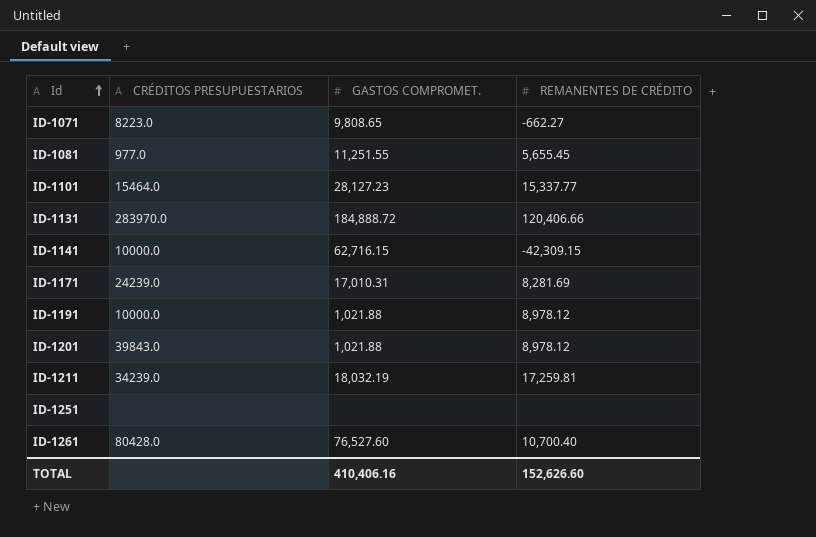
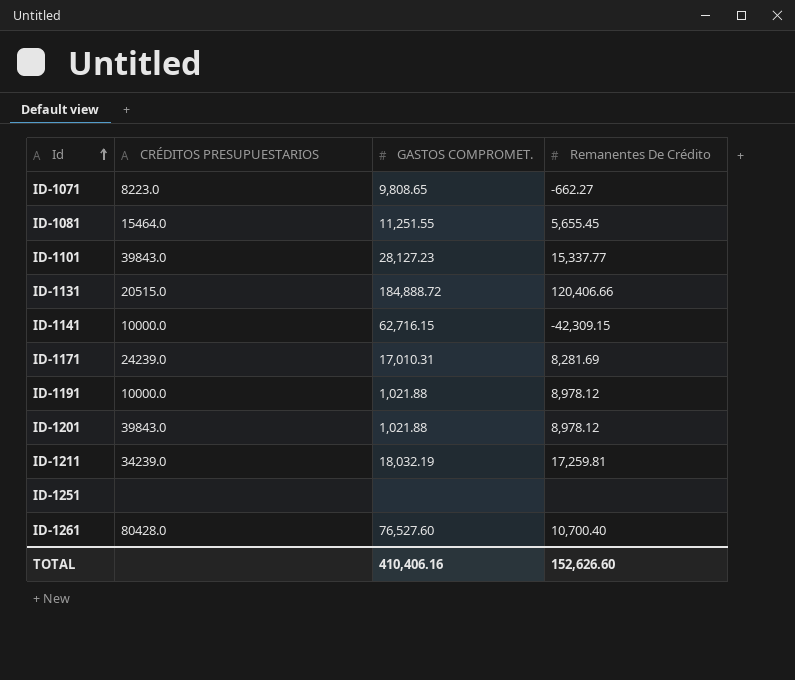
column name: REMANENTES DE CRÉDITO -> Remanentes De Crédito
ID-1081 | CRÉDITOS PRESUPUESTARIOS: 977.0 -> 15464.0
ID-1101 | CRÉDITOS PRESUPUESTARIOS: 15464.0 -> 39843.0
ID-1131 | CRÉDITOS PRESUPUESTARIOS: 283970.0 -> 20515.0

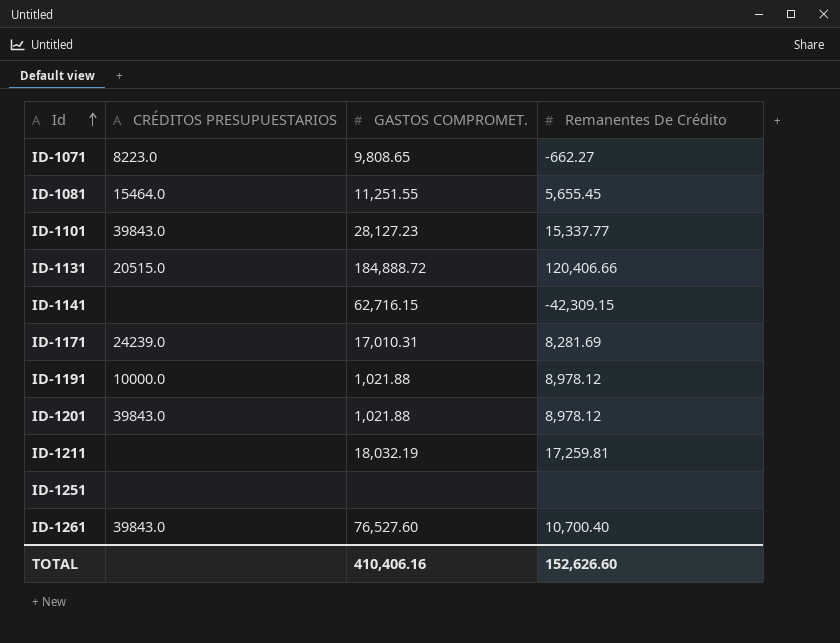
ID-1141 | CRÉDITOS PRESUPUESTARIOS: 10000.0 -> none
ID-1211 | CRÉDITOS PRESUPUESTARIOS: 34239.0 -> none
ID-1261 | CRÉDITOS PRESUPUESTARIOS: 80428.0 -> 39843.0

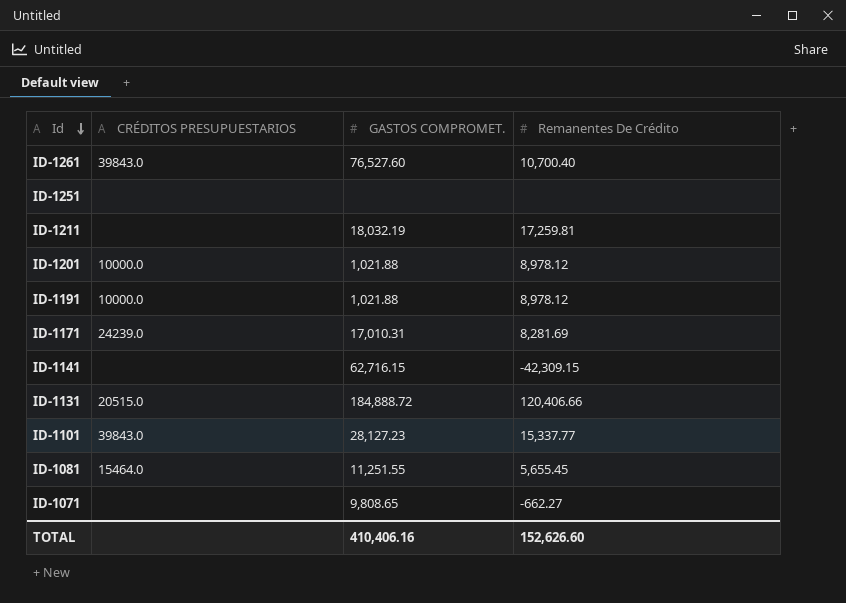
row order: Id ascending -> Id descending
ID-1201 | CRÉDITOS PRESUPUESTARIOS: 39843.0 -> 10000.0
ID-1071 | CRÉDITOS PRESUPUESTARIOS: 8223.0 -> none

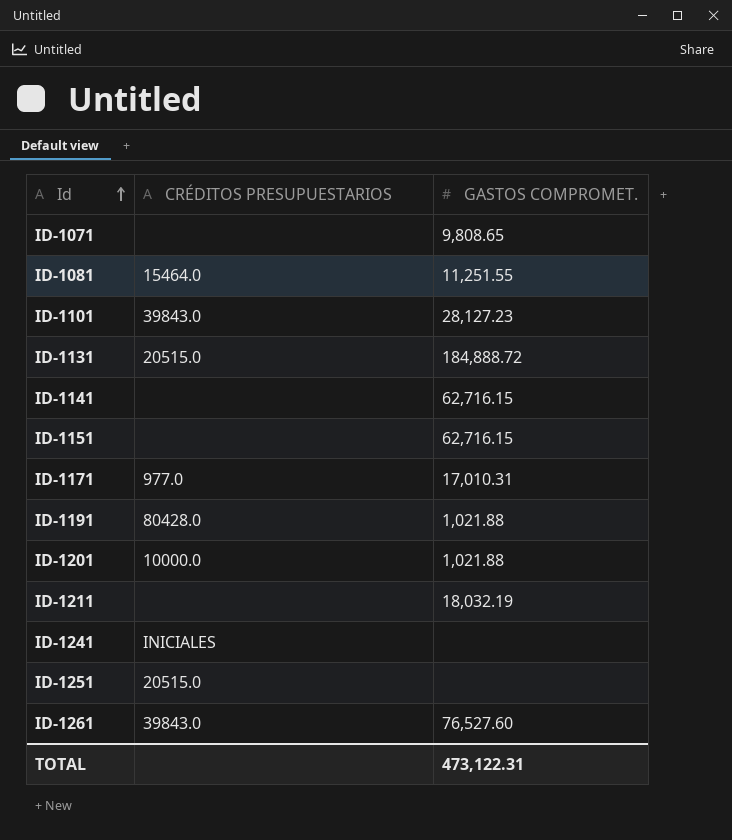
row order: Id descending -> Id ascending
column Remanentes De Crédito | position: 4 -> none
row ID-1151: none -> none | 62,716.15
ID-1171 | CRÉDITOS PRESUPUESTARIOS: 24239.0 -> 977.0
ID-1191 | CRÉDITOS PRESUPUESTARIOS: 10000.0 -> 80428.0
row ID-1241: none -> INICIALES | none
ID-1251 | CRÉDITOS PRESUPUESTARIOS: none -> 20515.0
TOTAL | GASTOS COMPROMET.: 410,406.16 -> 473,122.31

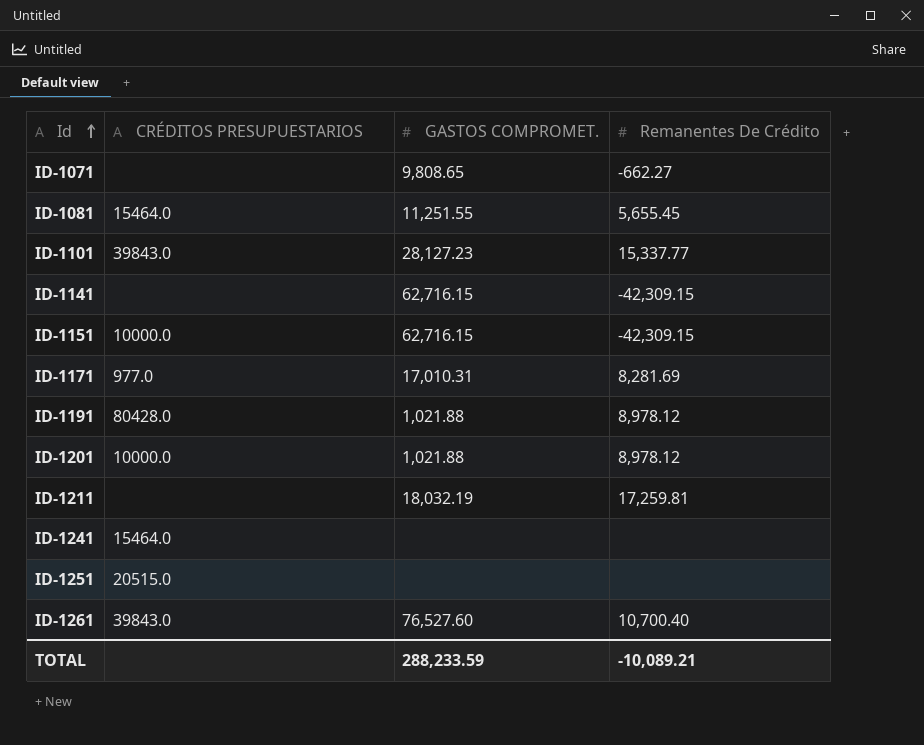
column Remanentes De Crédito | position: none -> 4
row ID-1131: 20515.0 | 184,888.72 -> none
ID-1151 | CRÉDITOS PRESUPUESTARIOS: none -> 10000.0
ID-1241 | CRÉDITOS PRESUPUESTARIOS: INICIALES -> 15464.0
TOTAL | GASTOS COMPROMET.: 473,122.31 -> 288,233.59

